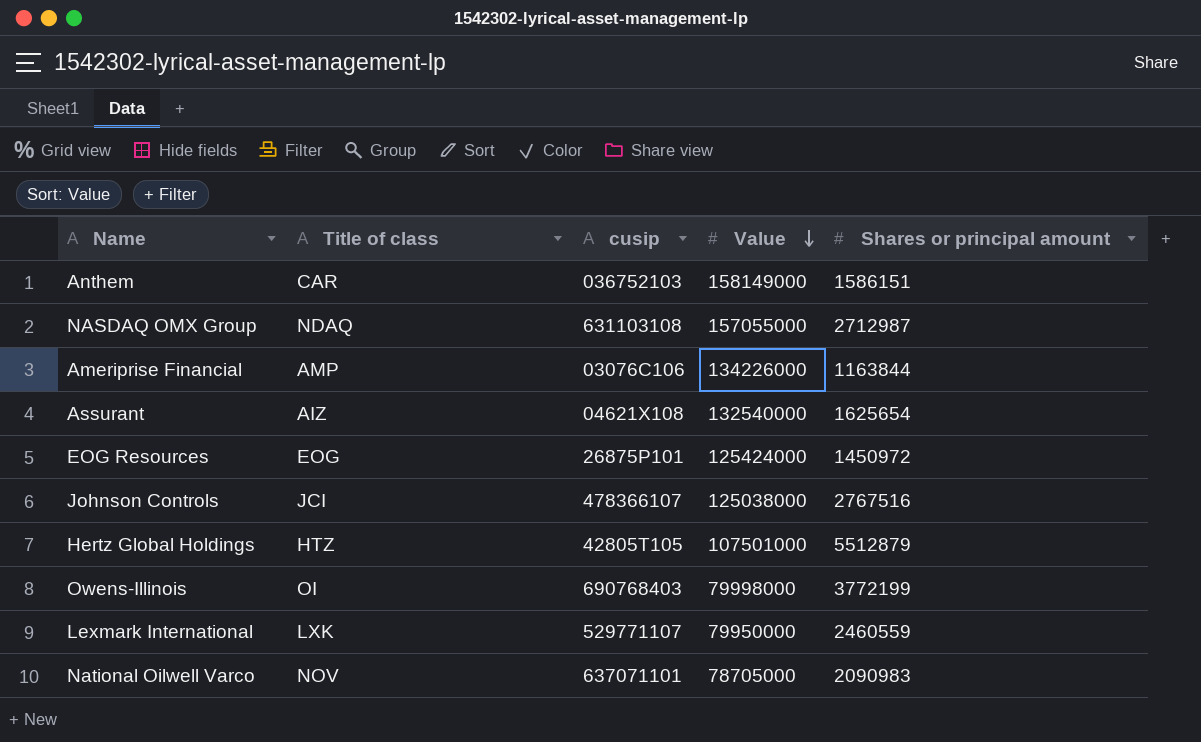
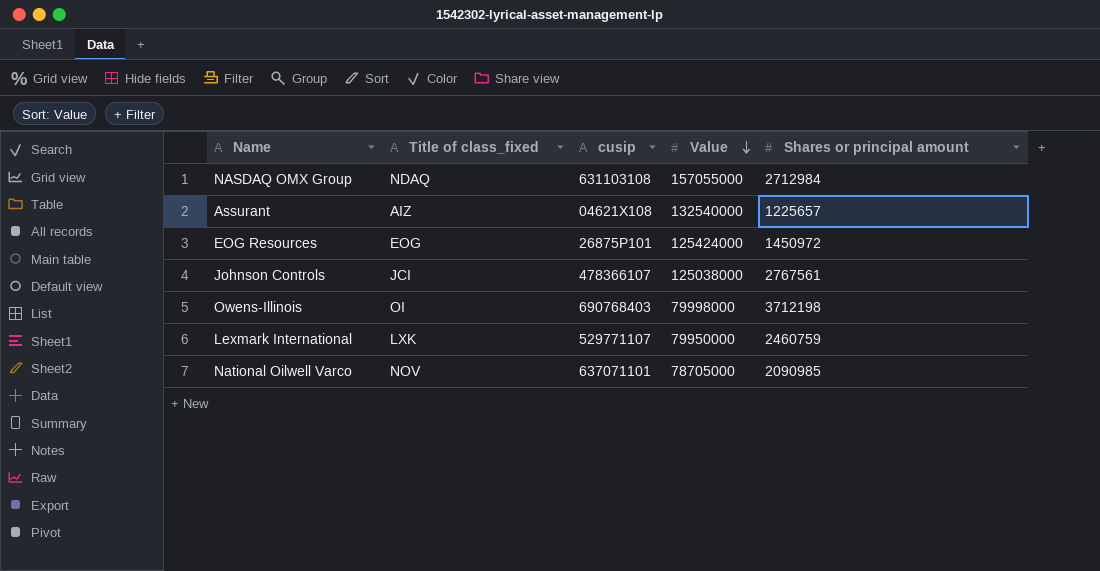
column name: Title of class -> Title of class_fixed
row Anthem: CAR | 036752103 | 158149000 | 1586151 -> none
row Ameriprise Financial: AMP | 03076C106 | 134226000 | 1163844 -> none
row Hertz Global Holdings: HTZ | 42805T105 | 107501000 | 5512879 -> none
NASDAQ OMX Group | Shares or principal amount: 2712987 -> 2712984
Assurant | Shares or principal amount: 1625654 -> 1225657
Johnson Controls | Shares or principal amount: 2767516 -> 2767561
Owens-Illinois | Shares or principal amount: 3772199 -> 3712198
Lexmark International | Shares or principal amount: 2460559 -> 2460759
National Oilwell Varco | Shares or principal amount: 2090983 -> 2090985

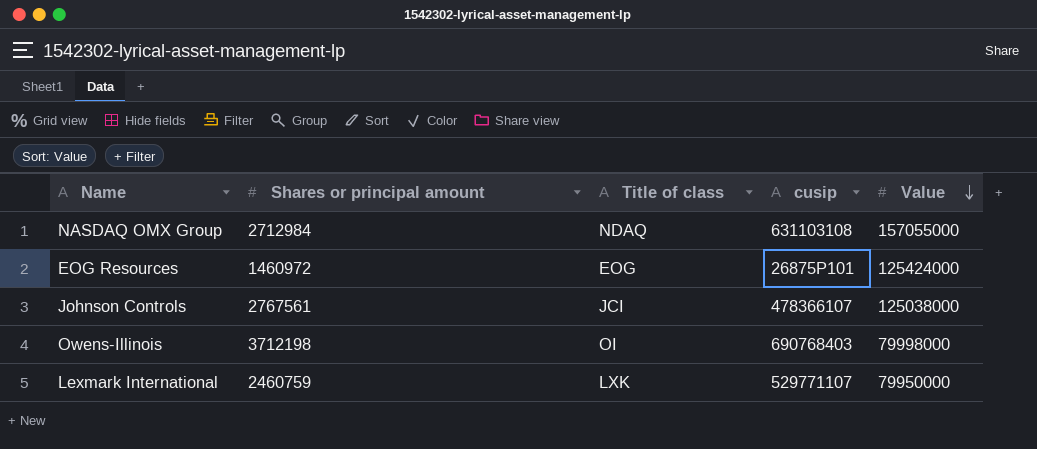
column Shares or principal amount | position: 5 -> 2
column name: Title of class_fixed -> Title of class
row Assurant: AIZ | 04621X108 | 132540000 | 1225657 -> none
row National Oilwell Varco: NOV | 637071101 | 78705000 | 2090985 -> none
EOG Resources | Shares or principal amount: 1450972 -> 1460972

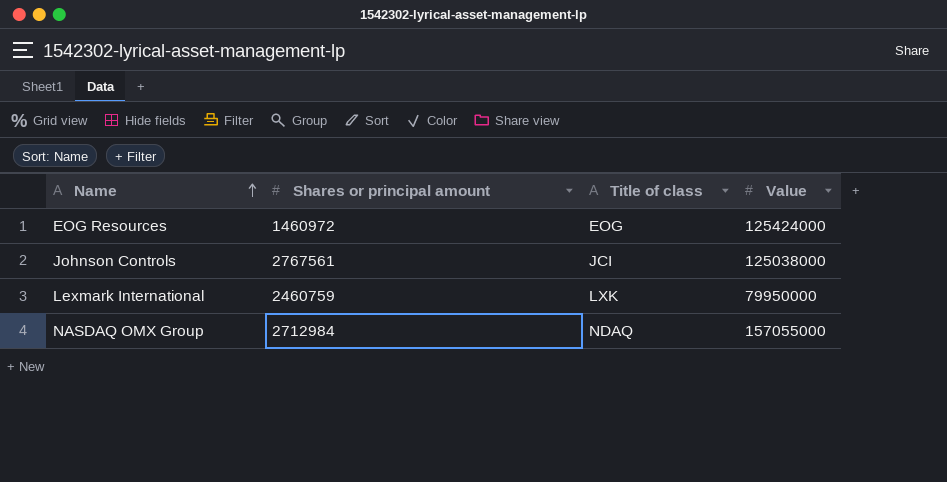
row order: Value descending -> Name ascending
column cusip | position: 4 -> none
row Owens-Illinois: 3712198 | OI | 690768403 | 79998000 -> none

